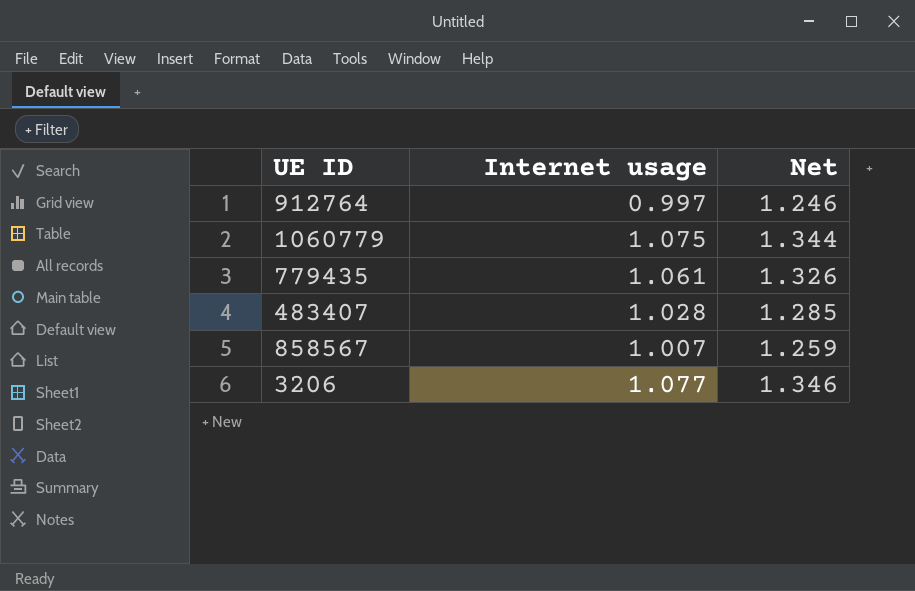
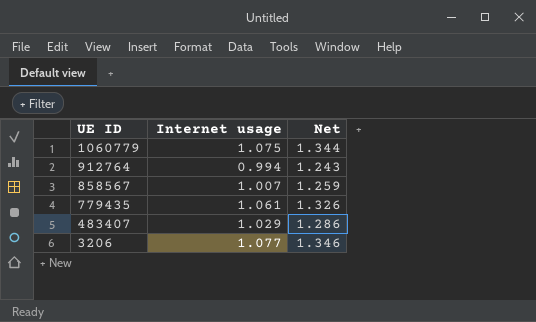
row order: none -> UE ID descending
912764 | Internet usage: 0.997 -> 0.994
912764 | Net: 1.246 -> 1.243
483407 | Internet usage: 1.028 -> 1.029
483407 | Net: 1.285 -> 1.286

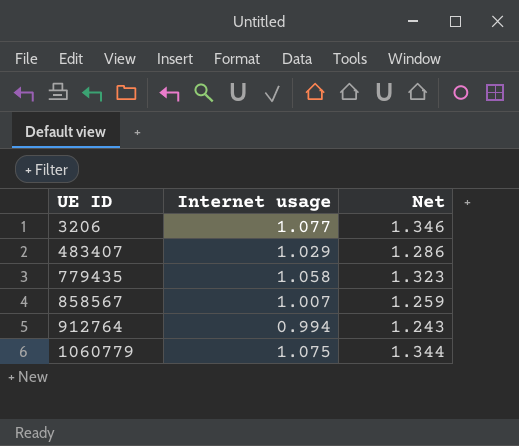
row order: UE ID descending -> UE ID ascending
779435 | Internet usage: 1.061 -> 1.058
779435 | Net: 1.326 -> 1.323

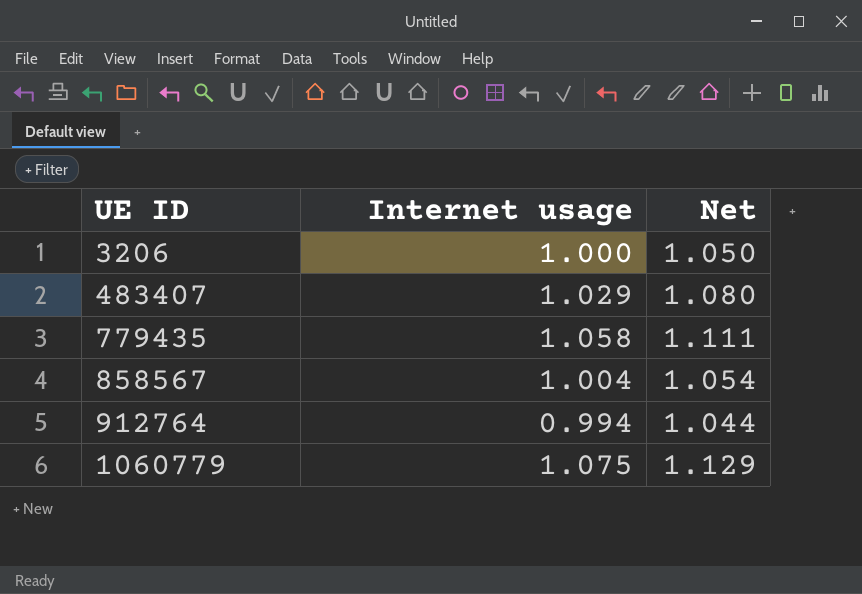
column Net | formula: [Internet usage] * 1.25 -> [Internet usage] * 1.05
3206 | Internet usage: 1.077 -> 1.000
858567 | Internet usage: 1.007 -> 1.004

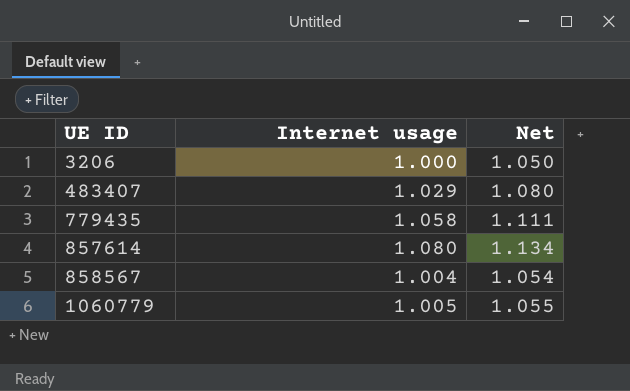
row 912764: 0.994 | 1.044 -> none
row 857614: none -> 1.080 | 1.134
1060779 | Internet usage: 1.075 -> 1.005
1060779 | Net: 1.129 -> 1.055

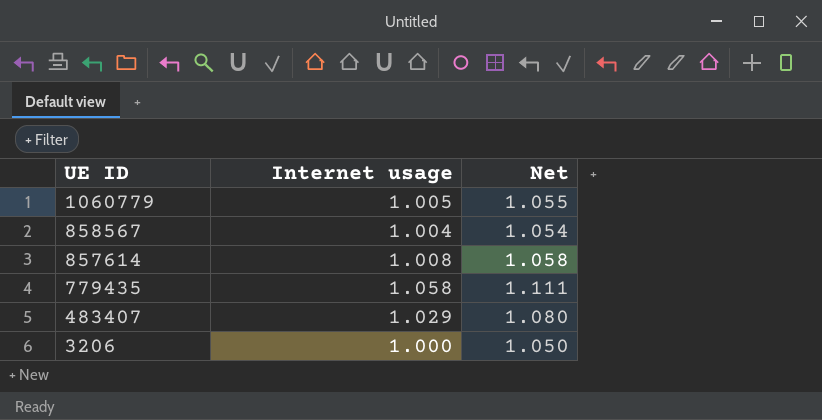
row order: UE ID ascending -> UE ID descending
857614 | Internet usage: 1.080 -> 1.008
857614 | Net: 1.134 -> 1.058

